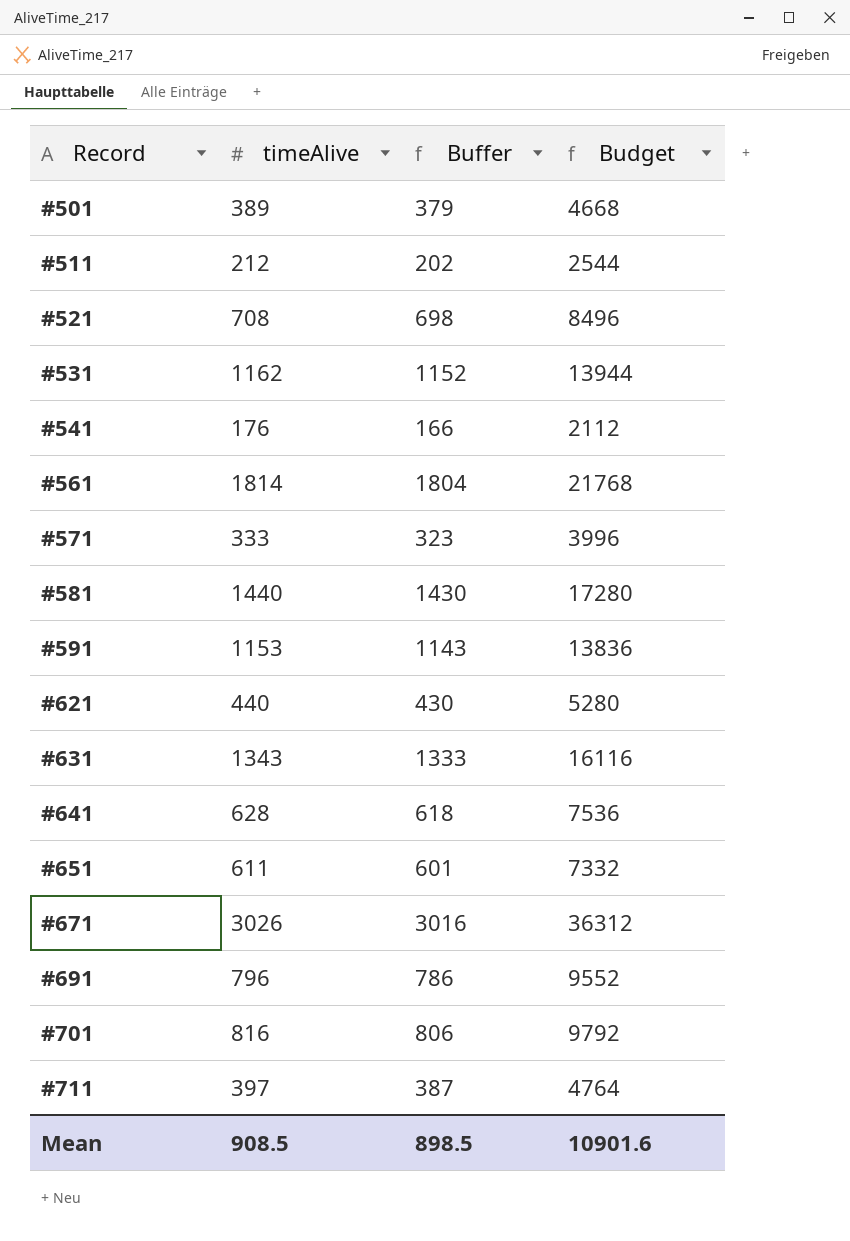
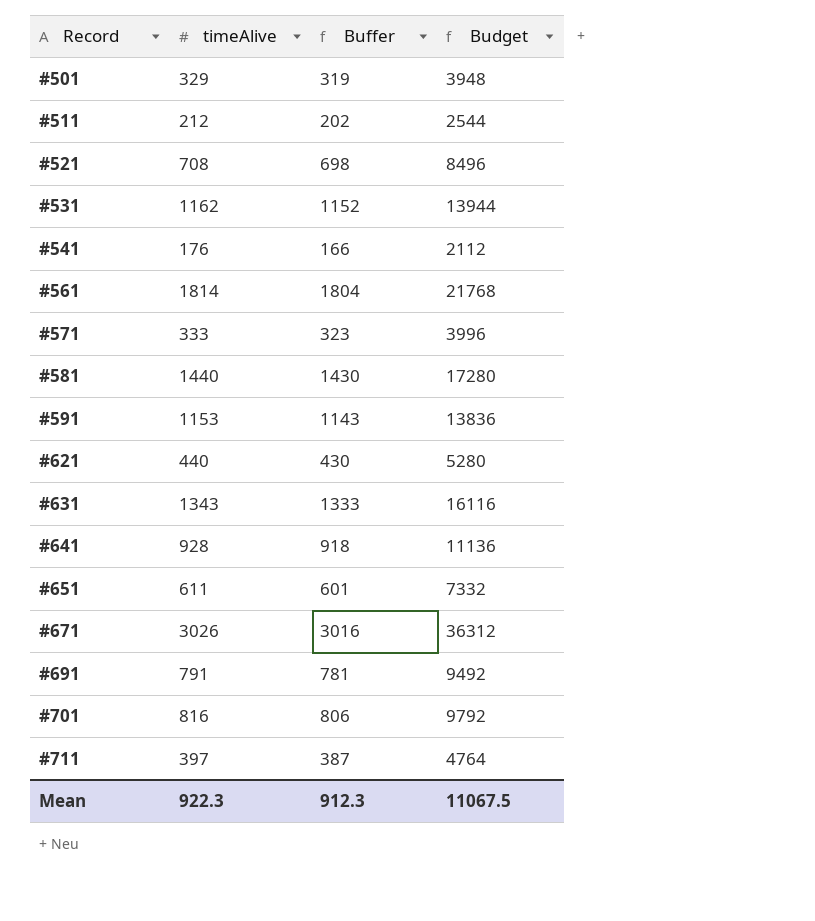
#501 | timeAlive: 389 -> 329
#501 | Buffer: 379 -> 319
#501 | Budget: 4668 -> 3948
#641 | timeAlive: 628 -> 928
#641 | Buffer: 618 -> 918
#641 | Budget: 7536 -> 11136
#691 | timeAlive: 796 -> 791
#691 | Buffer: 786 -> 781
#691 | Budget: 9552 -> 9492
Mean | timeAlive: 908.5 -> 922.3
Mean | Buffer: 898.5 -> 912.3
Mean | Budget: 10901.6 -> 11067.5

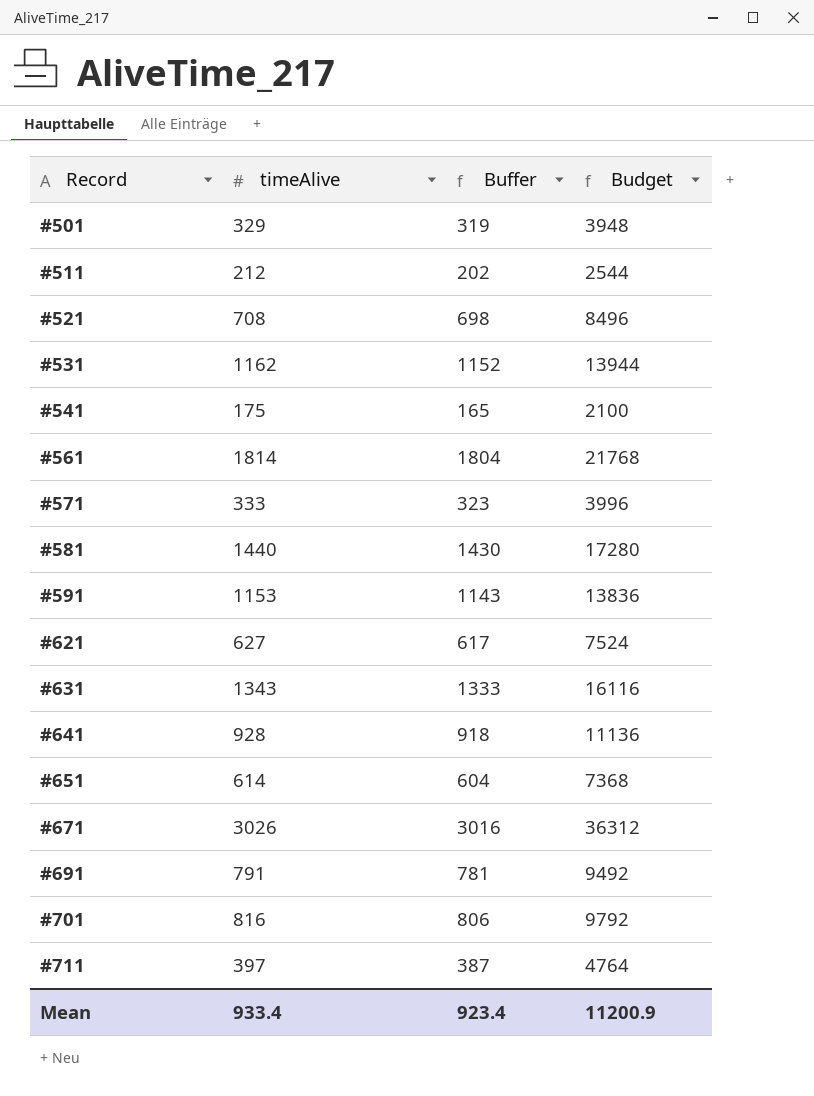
#541 | timeAlive: 176 -> 175
#541 | Buffer: 166 -> 165
#541 | Budget: 2112 -> 2100
#621 | timeAlive: 440 -> 627
#621 | Buffer: 430 -> 617
#621 | Budget: 5280 -> 7524
#651 | timeAlive: 611 -> 614
#651 | Buffer: 601 -> 604
#651 | Budget: 7332 -> 7368
Mean | timeAlive: 922.3 -> 933.4
Mean | Buffer: 912.3 -> 923.4
Mean | Budget: 11067.5 -> 11200.9

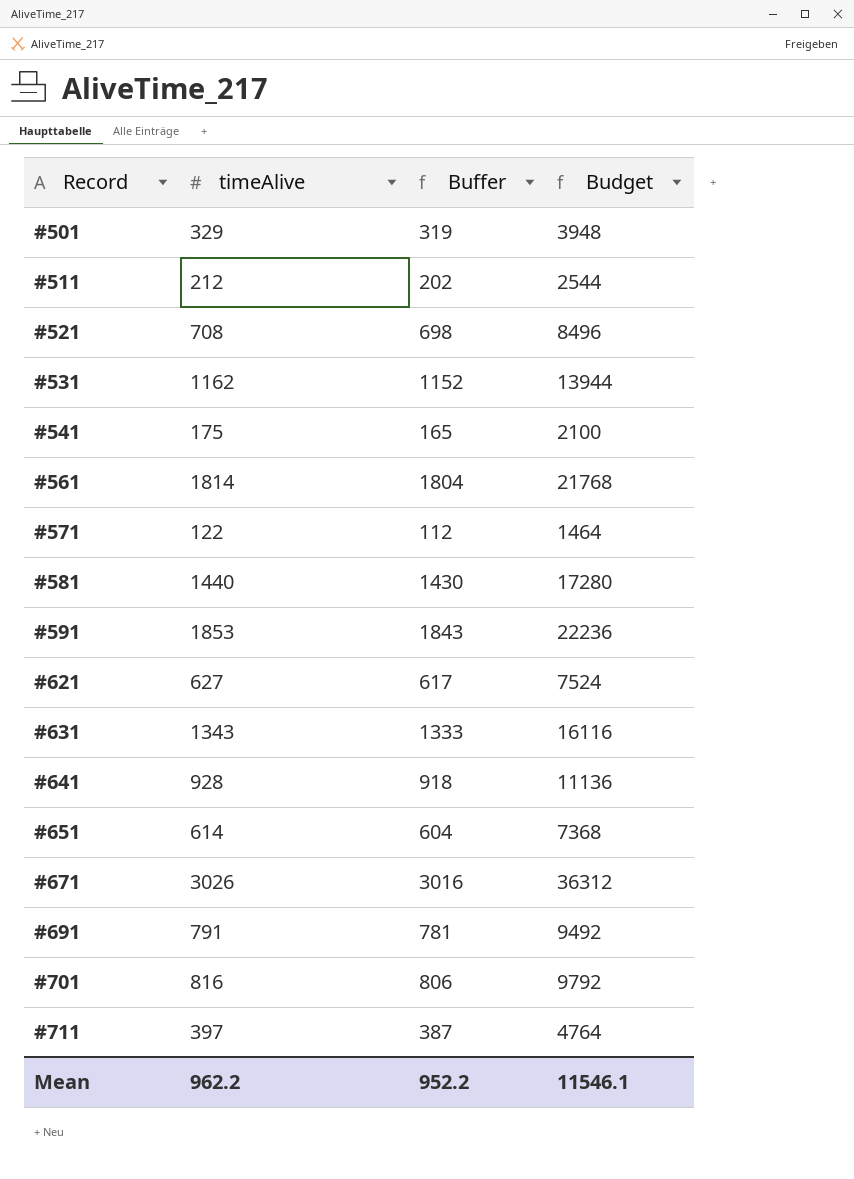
#571 | timeAlive: 333 -> 122
#571 | Buffer: 323 -> 112
#571 | Budget: 3996 -> 1464
#591 | timeAlive: 1153 -> 1853
#591 | Buffer: 1143 -> 1843
#591 | Budget: 13836 -> 22236
Mean | timeAlive: 933.4 -> 962.2
Mean | Buffer: 923.4 -> 952.2
Mean | Budget: 11200.9 -> 11546.1

